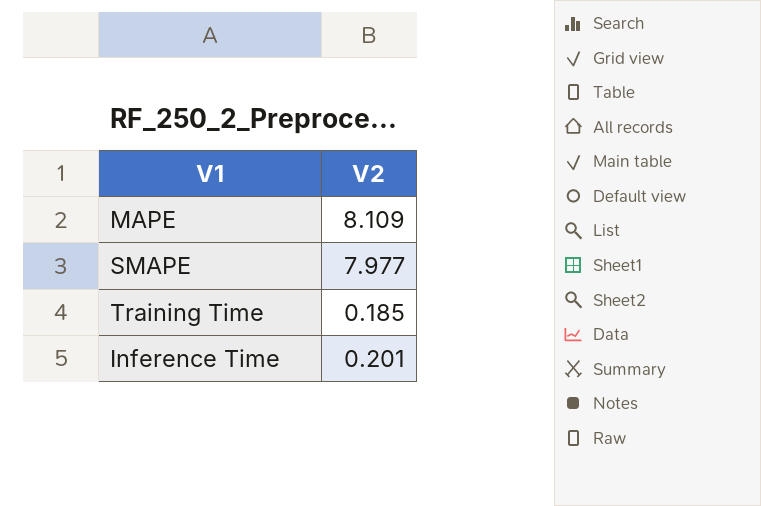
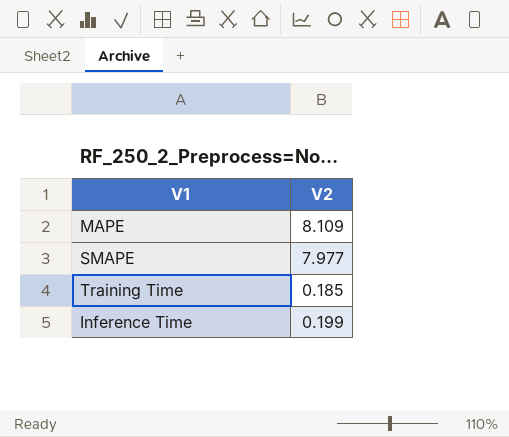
Inference Time | V2: 0.201 -> 0.199

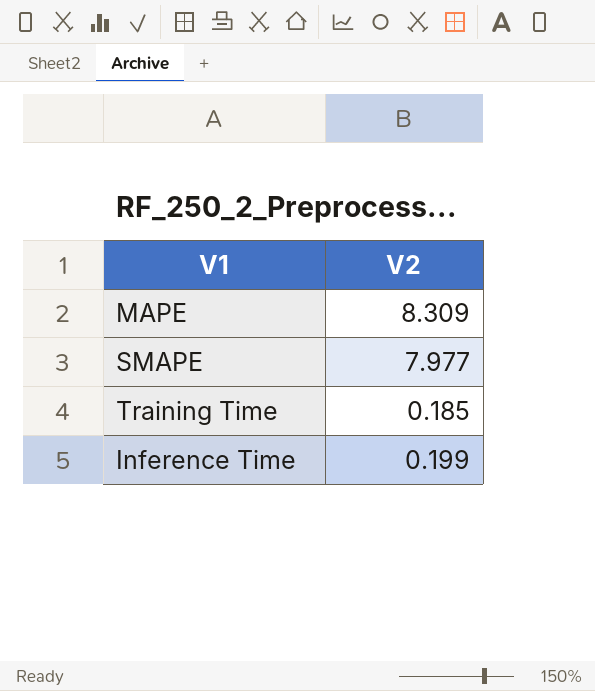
MAPE | V2: 8.109 -> 8.309

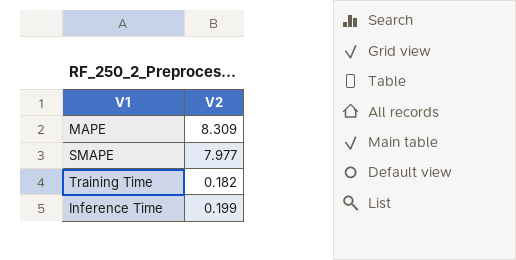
Training Time | V2: 0.185 -> 0.182

